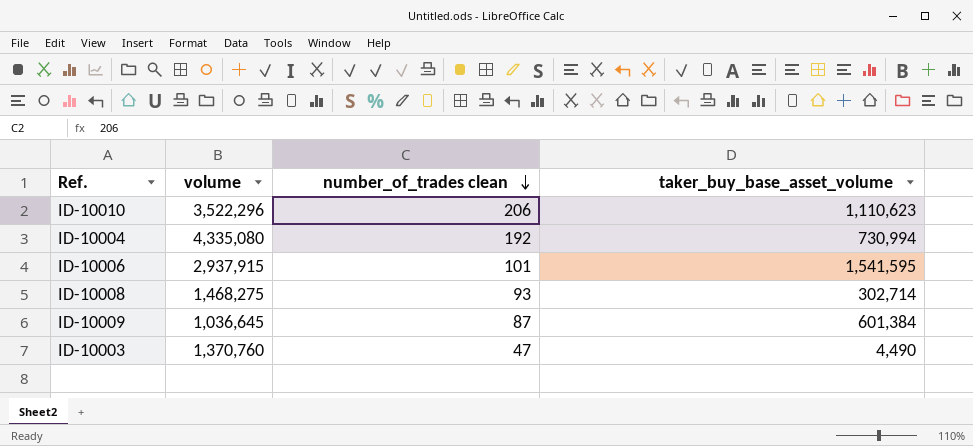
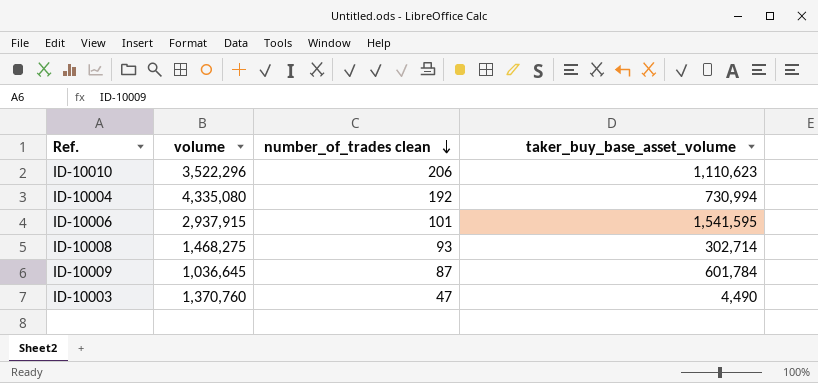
ID-10009 | taker_buy_base_asset_volume: 601,384 -> 601,784

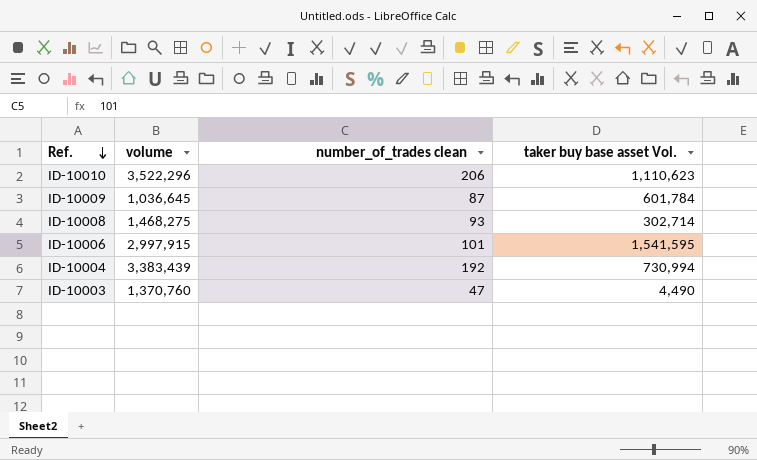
row order: number_of_trades clean descending -> Ref. descending
column name: taker_buy_base_asset_volume -> taker buy base asset Vol.
ID-10006 | volume: 2,937,915 -> 2,997,915
ID-10004 | volume: 4,335,080 -> 3,383,439

